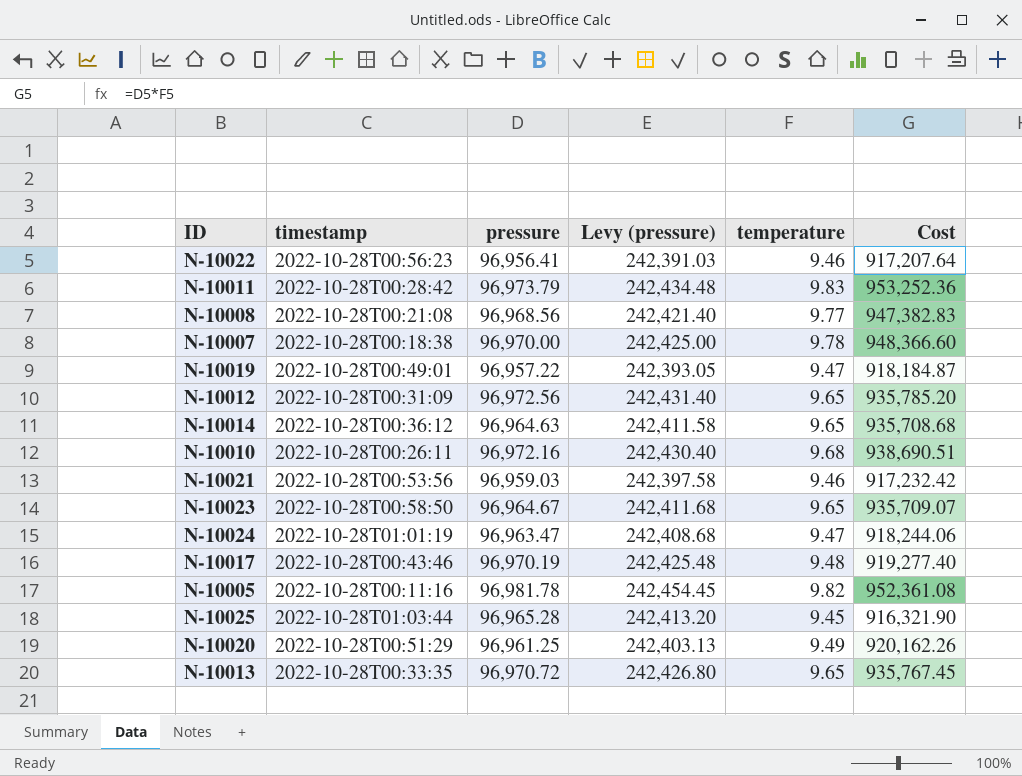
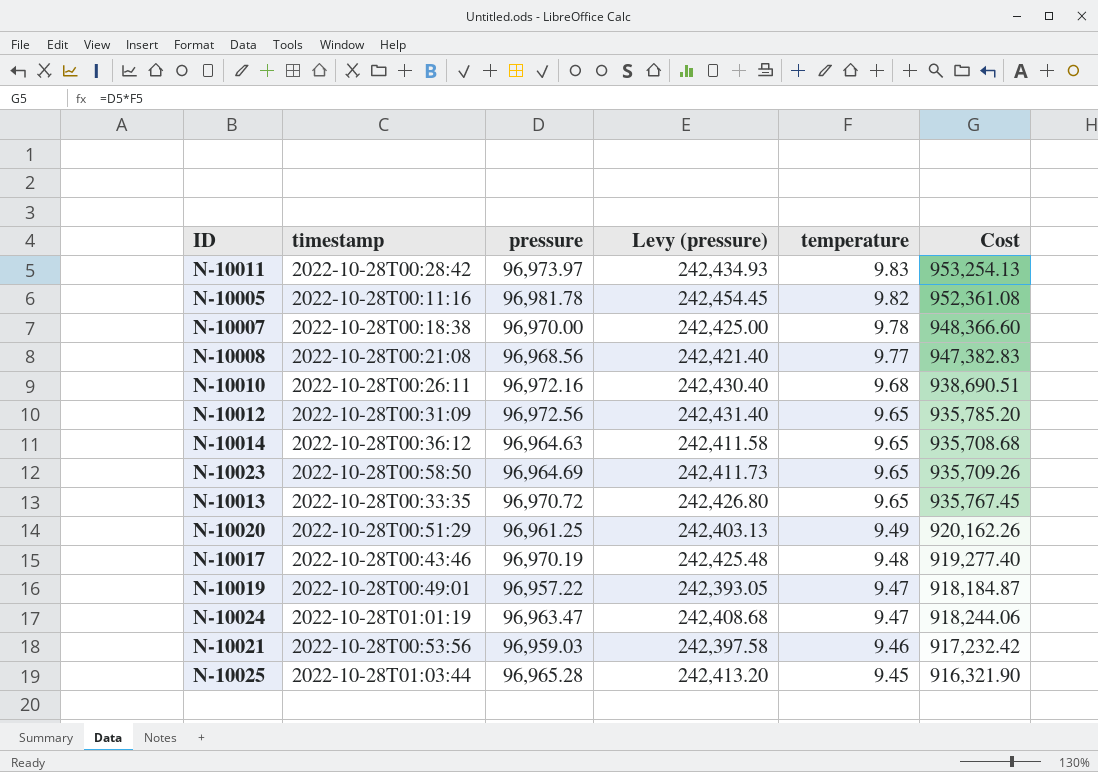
row order: none -> temperature descending
row N-10022: 2022-10-28T00:56:23 | 96,956.41 | 242,391.03 | 9.46 | 917,207.64 -> none
N-10011 | pressure: 96,973.79 -> 96,973.97
N-10011 | Levy (pressure): 242,434.48 -> 242,434.93
N-10011 | Cost: 953,252.36 -> 953,254.13
N-10023 | pressure: 96,964.67 -> 96,964.69
N-10023 | Levy (pressure): 242,411.68 -> 242,411.73
N-10023 | Cost: 935,709.07 -> 935,709.26

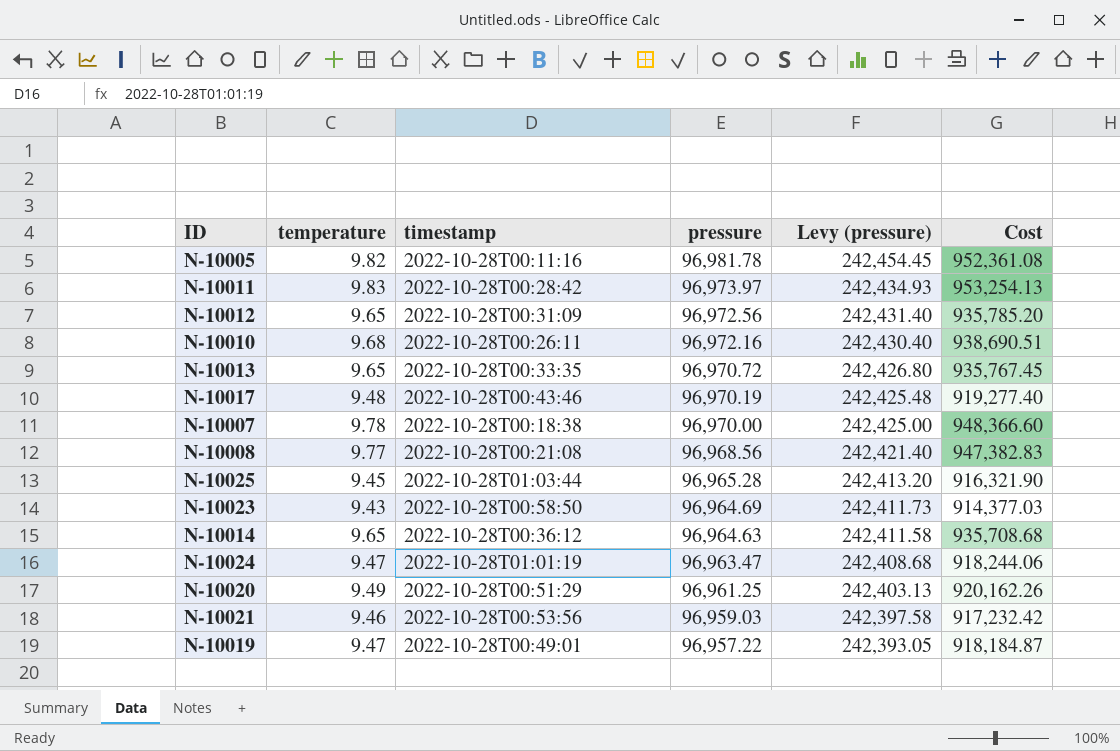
row order: temperature descending -> pressure descending
column temperature | position: 5 -> 2
N-10023 | temperature: 9.65 -> 9.43
N-10023 | Cost: 935,709.26 -> 914,377.03

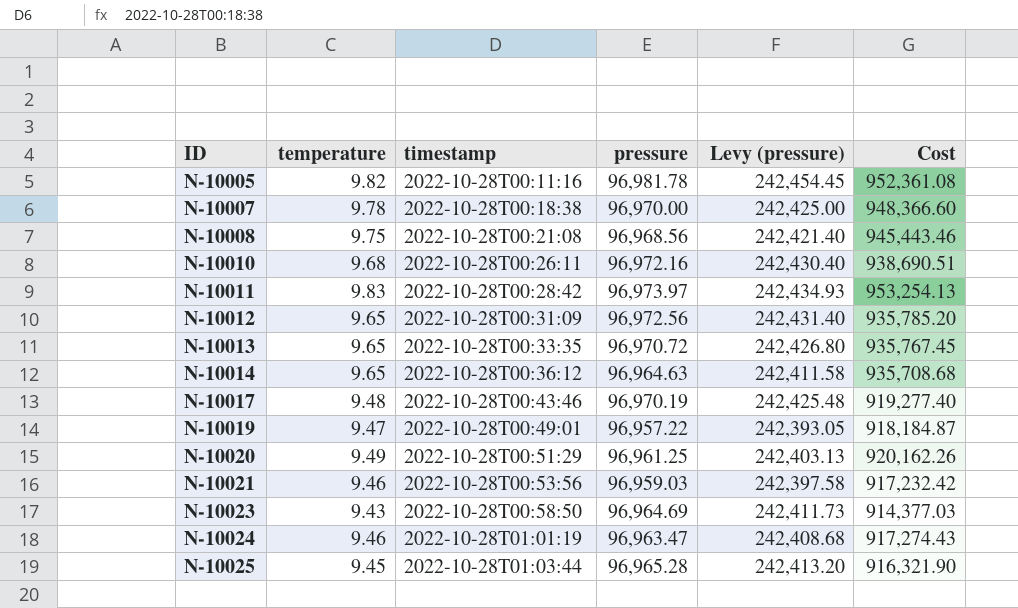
row order: pressure descending -> ID ascending
N-10008 | temperature: 9.77 -> 9.75
N-10008 | Cost: 947,382.83 -> 945,443.46
N-10024 | temperature: 9.47 -> 9.46
N-10024 | Cost: 918,244.06 -> 917,274.43

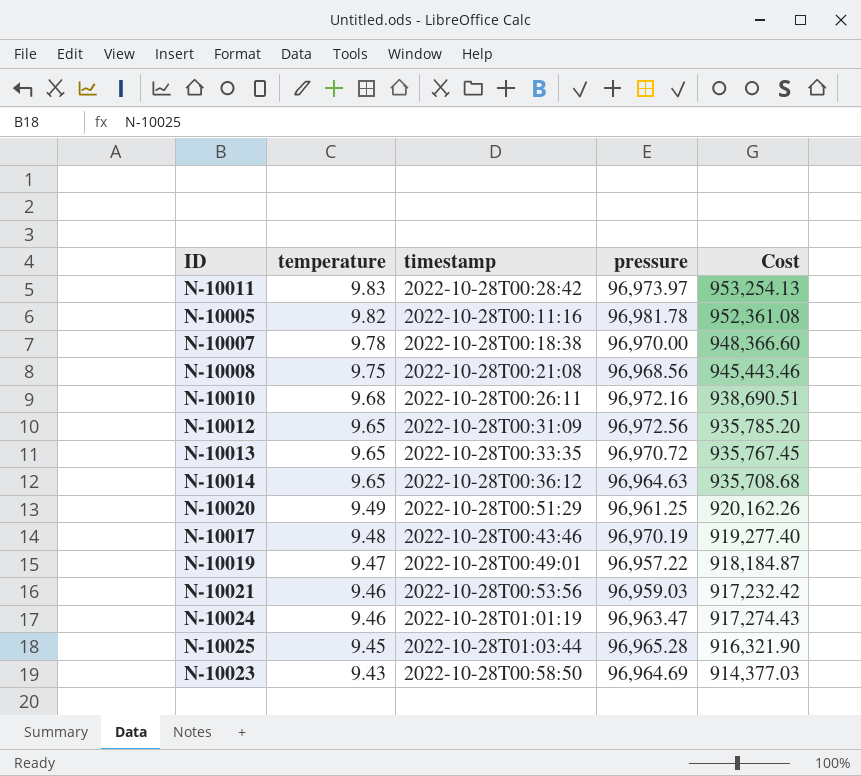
row order: ID ascending -> temperature descending
column Levy (pressure) | formula: [pressure] * 2.5 -> none

